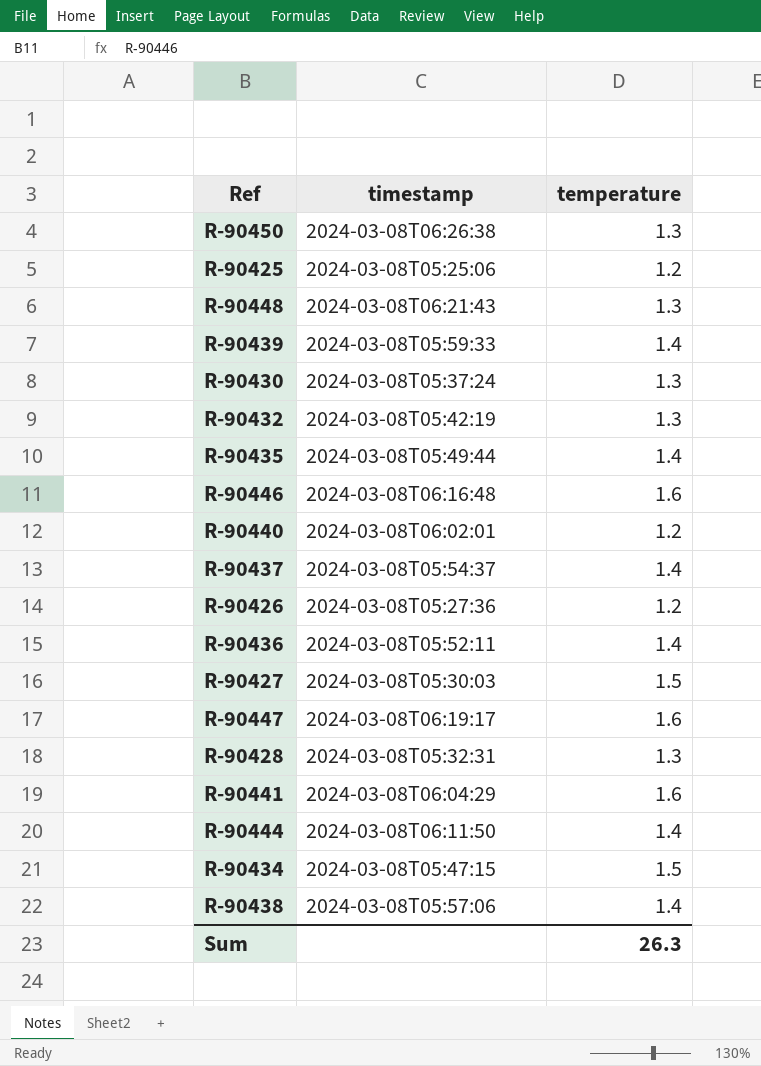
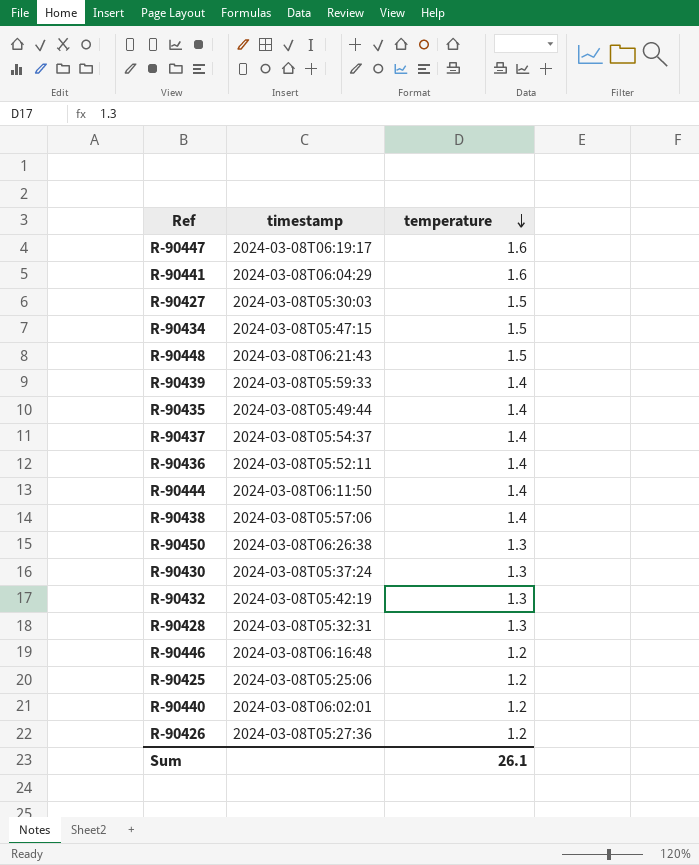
row order: none -> temperature descending
R-90448 | temperature: 1.3 -> 1.5
R-90446 | temperature: 1.6 -> 1.2
Sum | temperature: 26.3 -> 26.1

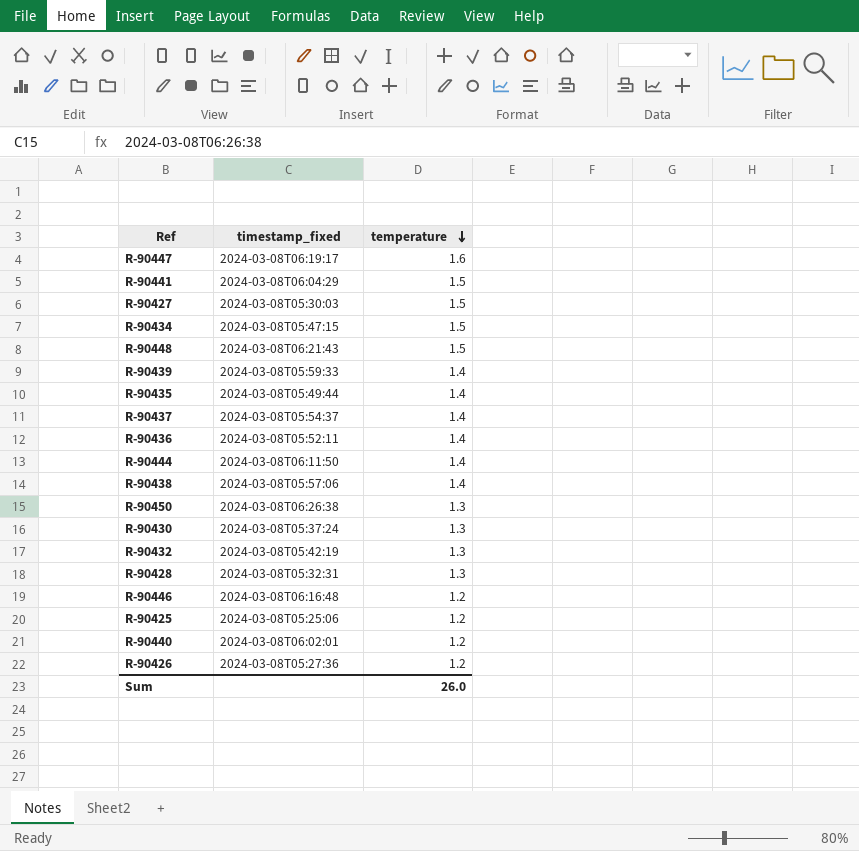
column name: timestamp -> timestamp_fixed
R-90441 | temperature: 1.6 -> 1.5
Sum | temperature: 26.1 -> 26.0

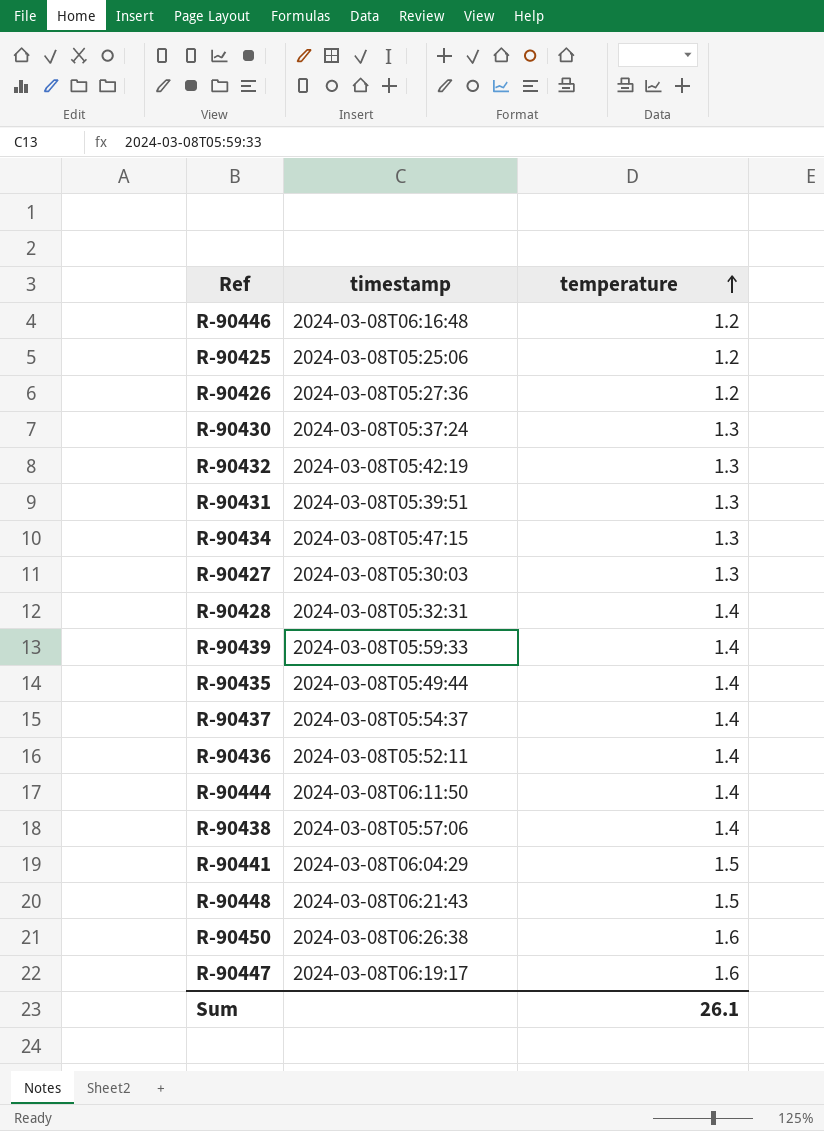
row order: temperature descending -> temperature ascending
column name: timestamp_fixed -> timestamp
row R-90440: 2024-03-08T06:02:01 | 1.2 -> none
row R-90431: none -> 2024-03-08T05:39:51 | 1.3
R-90434 | temperature: 1.5 -> 1.3
R-90427 | temperature: 1.5 -> 1.3
R-90428 | temperature: 1.3 -> 1.4
R-90450 | temperature: 1.3 -> 1.6
Sum | temperature: 26.0 -> 26.1

